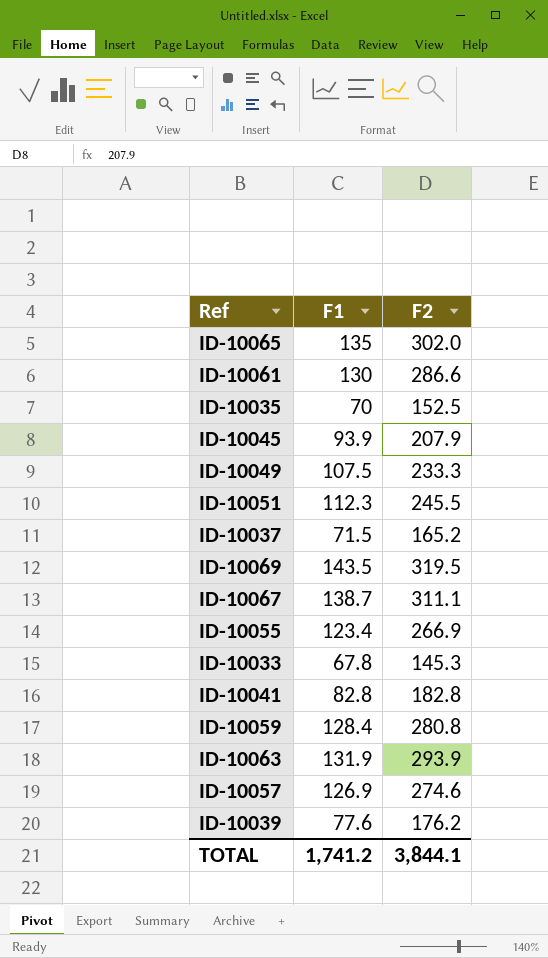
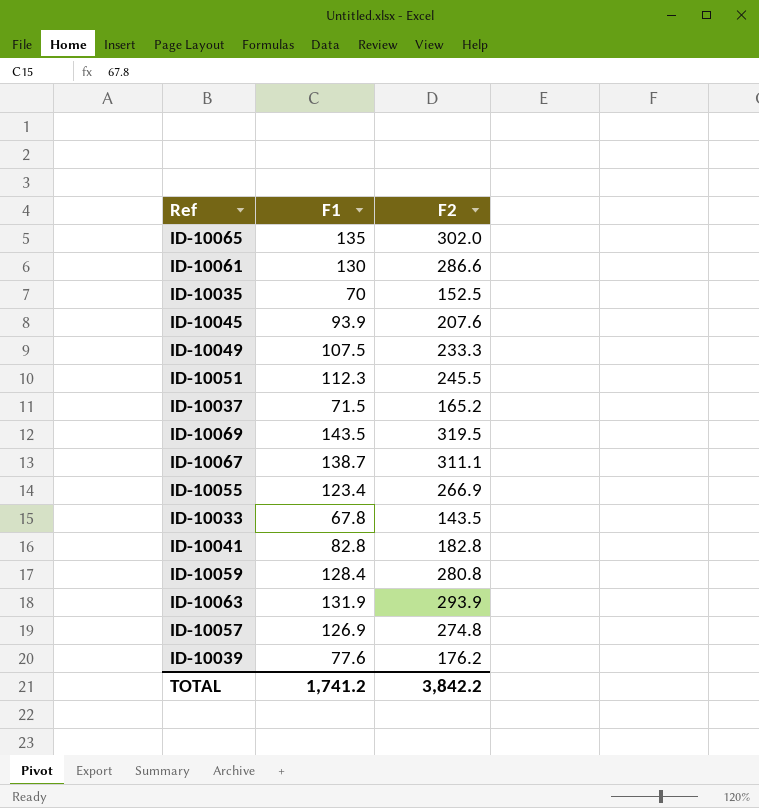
ID-10045 | F2: 207.9 -> 207.6
ID-10033 | F2: 145.3 -> 143.5
ID-10057 | F2: 274.6 -> 274.8
TOTAL | F2: 3,844.1 -> 3,842.2

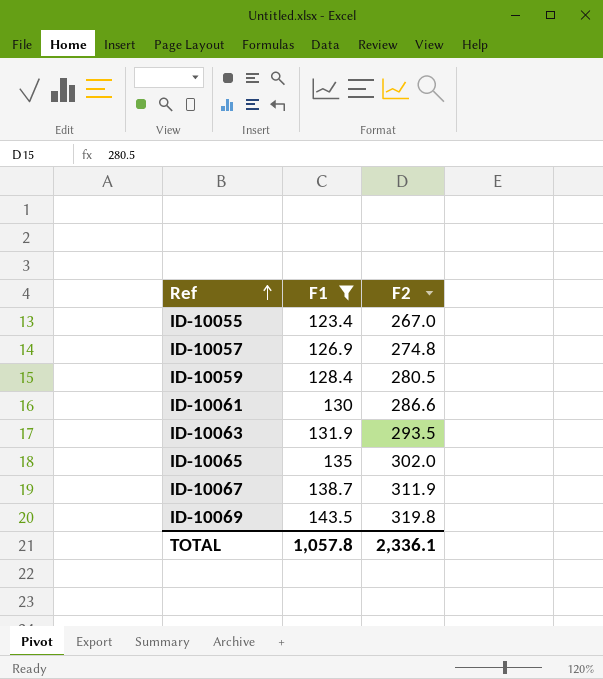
filter: none -> F1 >= 123.4
row order: none -> Ref ascending
ID-10055 | F2: 266.9 -> 267.0
ID-10059 | F2: 280.8 -> 280.5
ID-10063 | F2: 293.9 -> 293.5
ID-10067 | F2: 311.1 -> 311.9
ID-10069 | F2: 319.5 -> 319.8
TOTAL | F1: 1,741.2 -> 1,057.8
TOTAL | F2: 3,842.2 -> 2,336.1

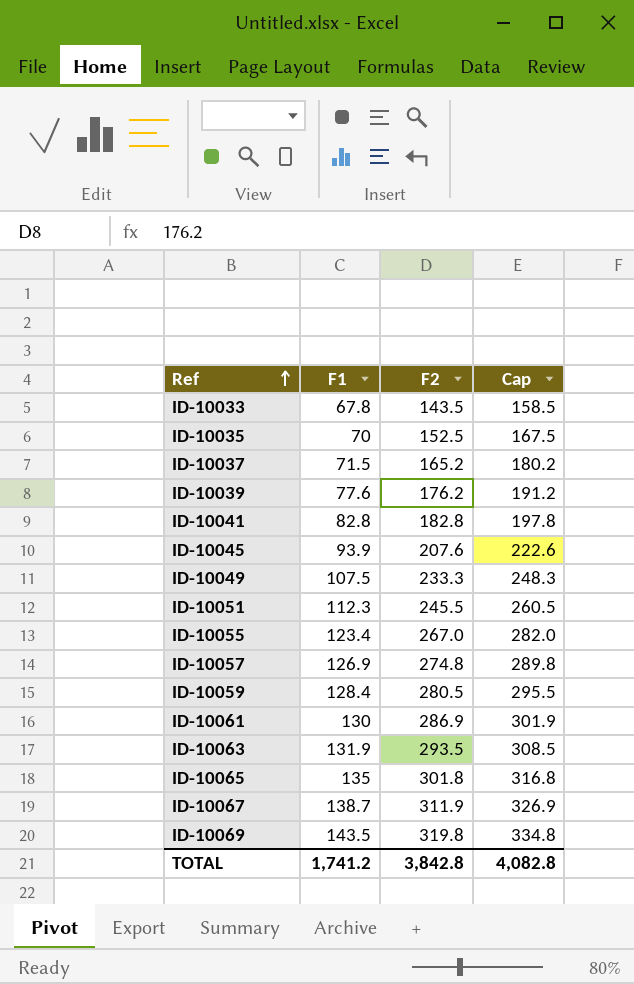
filter: F1 >= 123.4 -> none
column Cap | formula: none -> [F2] + 15
ID-10061 | F2: 286.6 -> 286.9
ID-10065 | F2: 302.0 -> 301.8
TOTAL | F1: 1,057.8 -> 1,741.2
TOTAL | F2: 2,336.1 -> 3,842.8

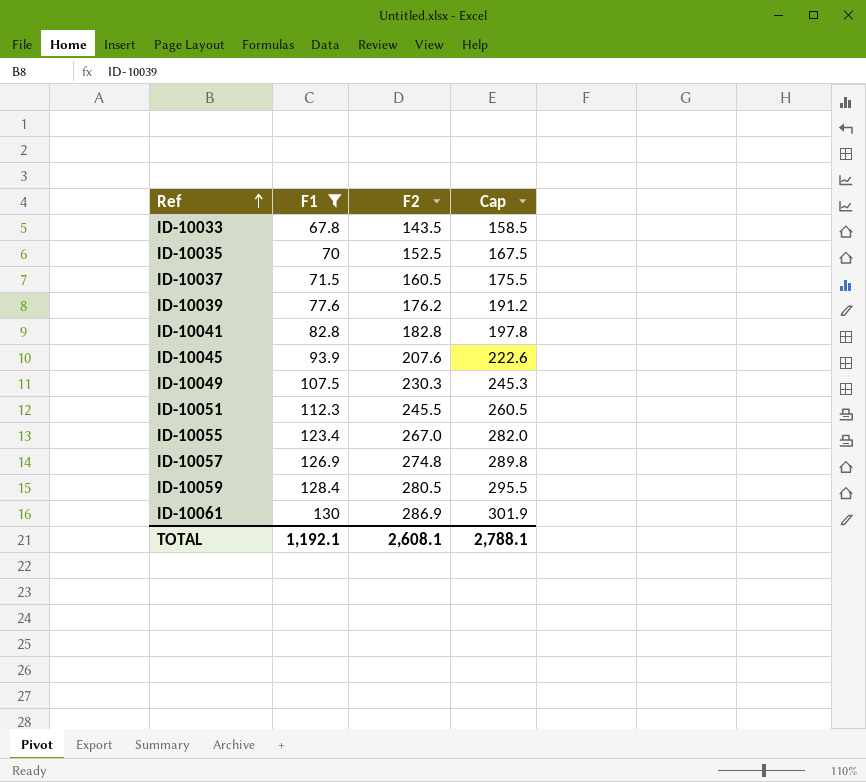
filter: none -> F1 <= 130
ID-10037 | F2: 165.2 -> 160.5
ID-10037 | Cap: 180.2 -> 175.5
ID-10049 | F2: 233.3 -> 230.3
ID-10049 | Cap: 248.3 -> 245.3
TOTAL | F1: 1,741.2 -> 1,192.1
TOTAL | F2: 3,842.8 -> 2,608.1
TOTAL | Cap: 4,082.8 -> 2,788.1

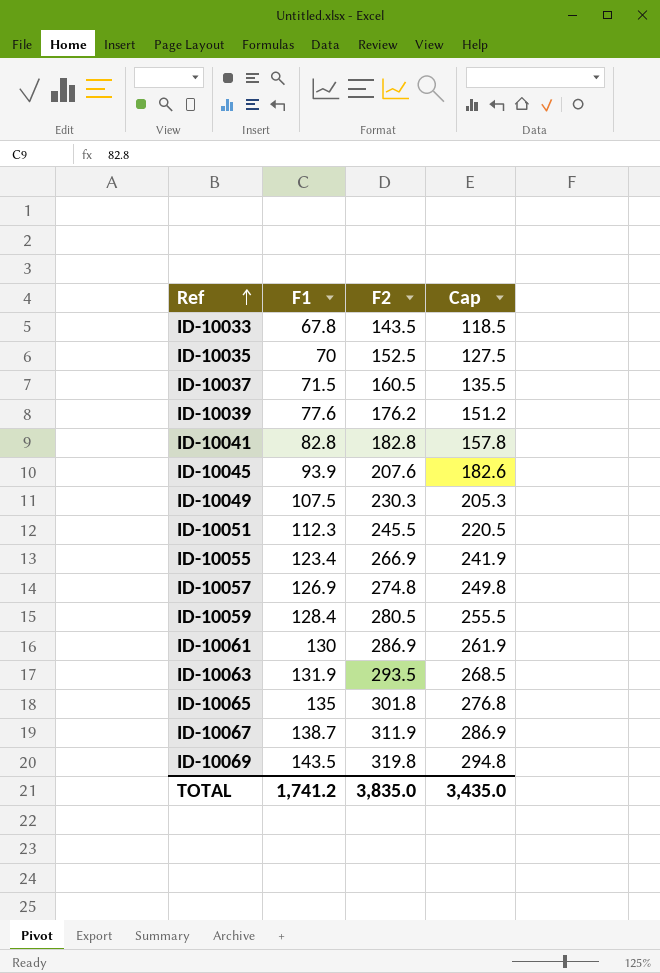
filter: F1 <= 130 -> none
column Cap | formula: [F2] + 15 -> [F2] - 25
ID-10055 | F2: 267.0 -> 266.9
TOTAL | F1: 1,192.1 -> 1,741.2
TOTAL | F2: 2,608.1 -> 3,835.0
TOTAL | Cap: 2,788.1 -> 3,435.0

